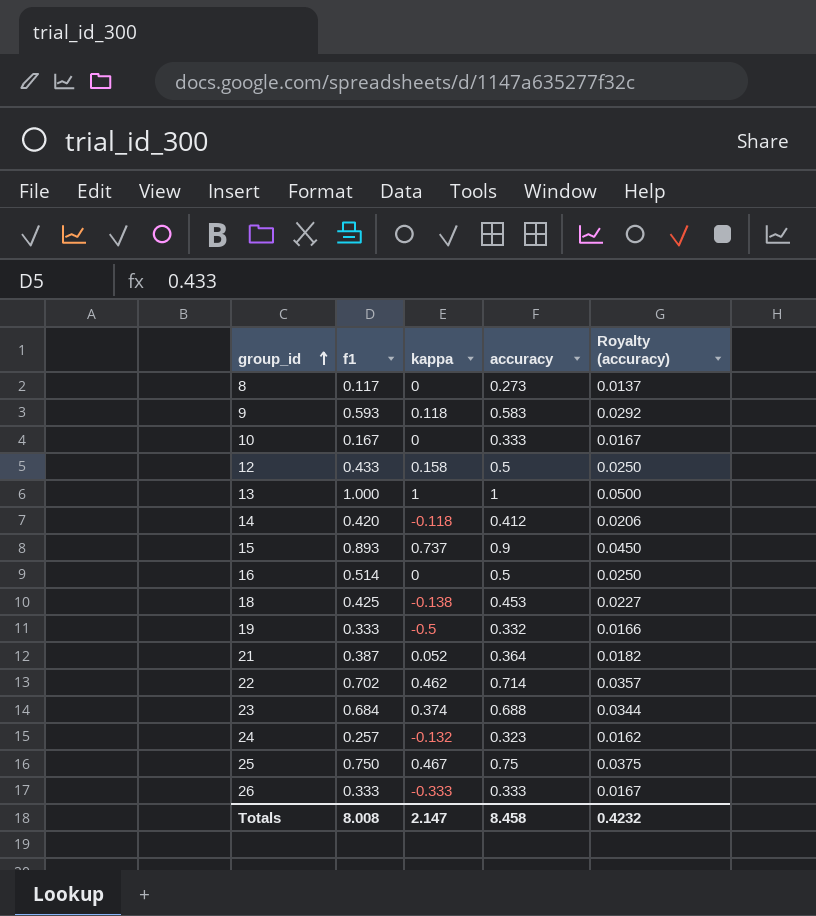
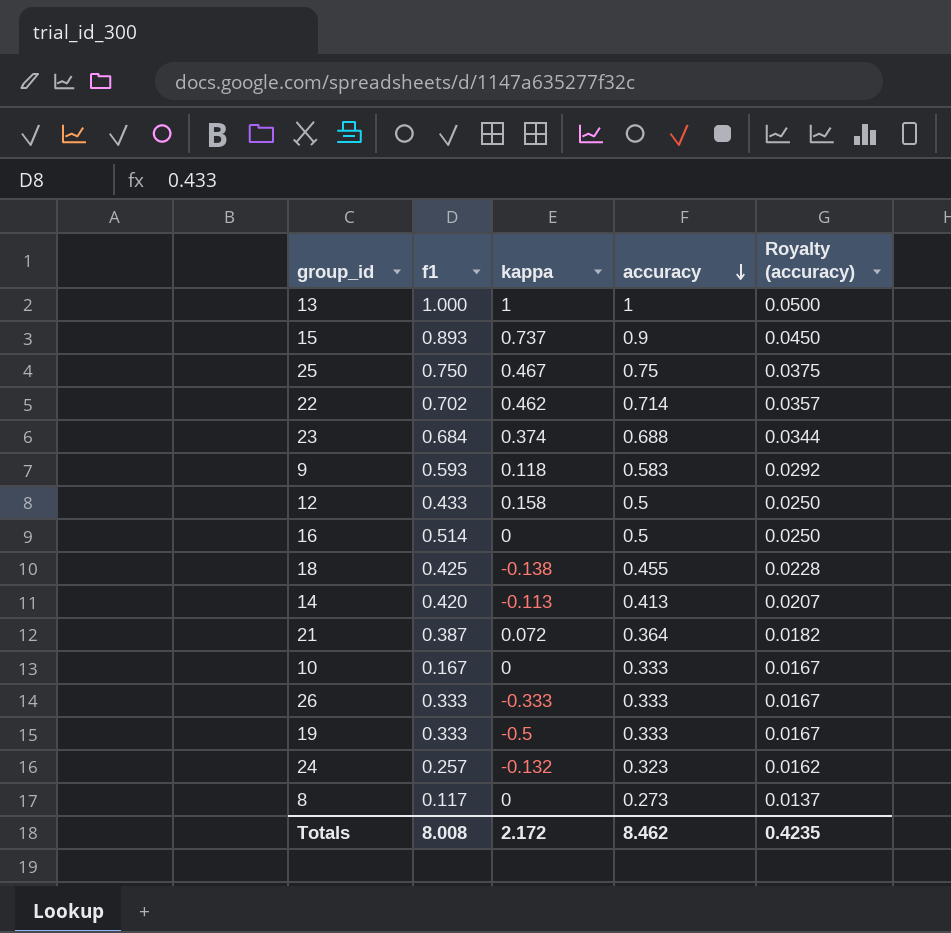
row order: group_id ascending -> accuracy descending
18 | accuracy: 0.453 -> 0.455
18 | Royalty (accuracy): 0.0227 -> 0.0228
14 | kappa: -0.118 -> -0.113
14 | accuracy: 0.412 -> 0.413
14 | Royalty (accuracy): 0.0206 -> 0.0207
21 | kappa: 0.052 -> 0.072
19 | accuracy: 0.332 -> 0.333
19 | Royalty (accuracy): 0.0166 -> 0.0167
Totals | kappa: 2.147 -> 2.172
Totals | accuracy: 8.458 -> 8.462
Totals | Royalty (accuracy): 0.4232 -> 0.4235

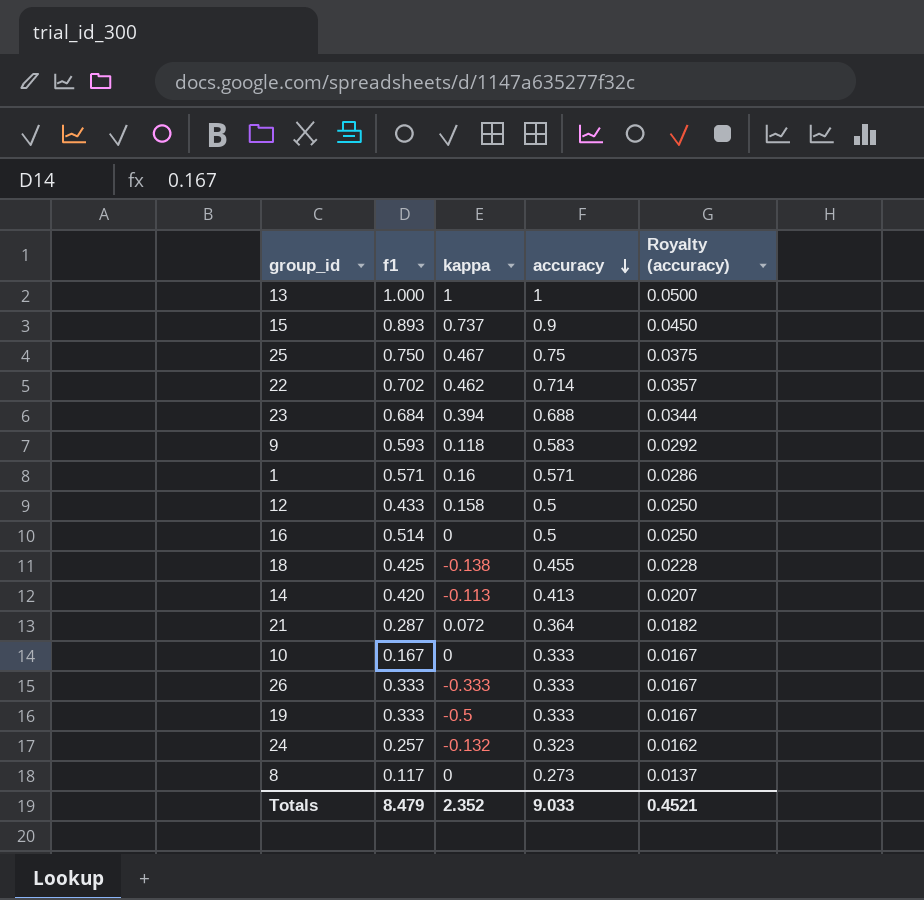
23 | kappa: 0.374 -> 0.394
row 1: none -> 0.571 | 0.16 | 0.571 | 0.0286
21 | f1: 0.387 -> 0.287
Totals | f1: 8.008 -> 8.479
Totals | kappa: 2.172 -> 2.352
Totals | accuracy: 8.462 -> 9.033
Totals | Royalty (accuracy): 0.4235 -> 0.4521

